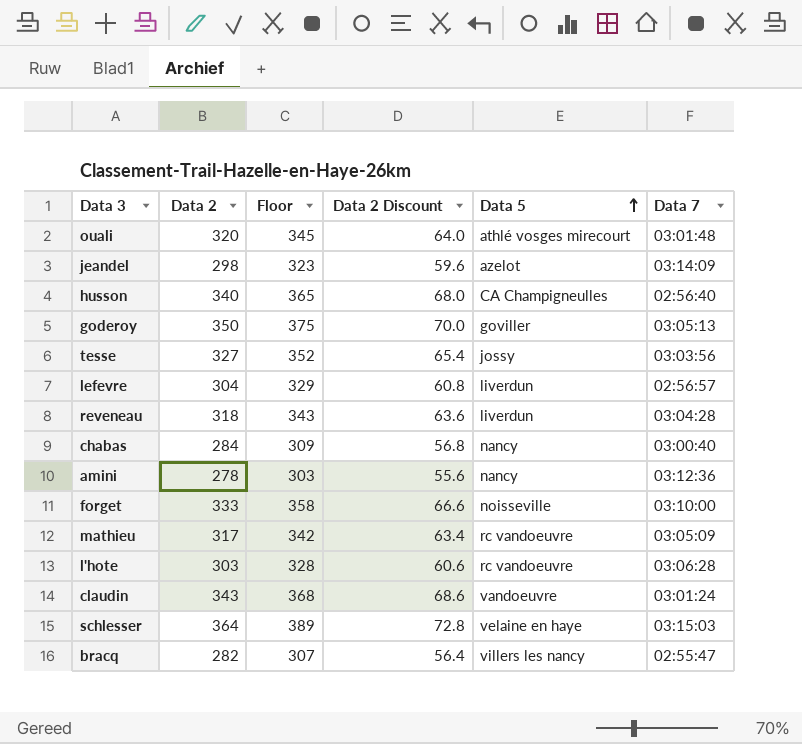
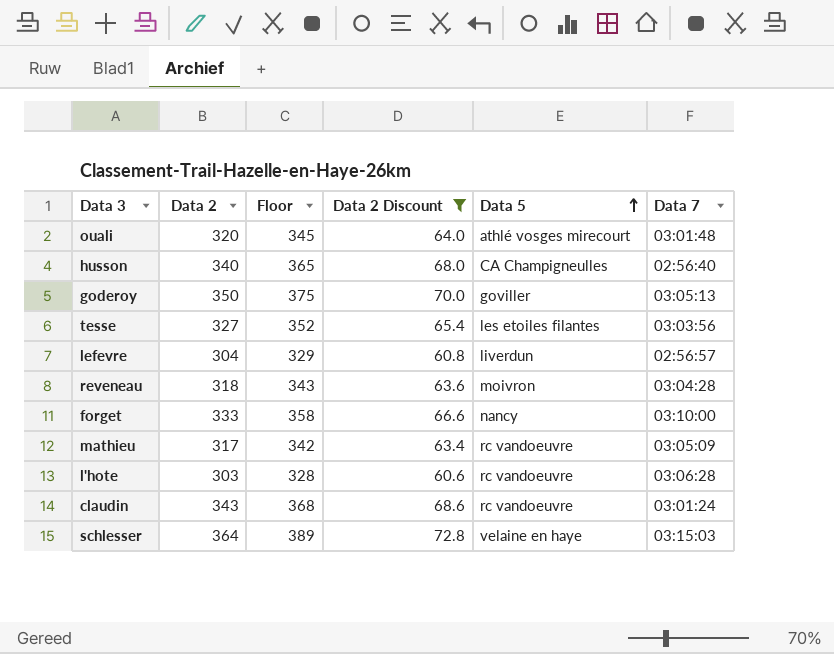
filter: none -> Data 2 Discount >= 60.6
tesse | Data 5: jossy -> les etoiles filantes
reveneau | Data 5: liverdun -> moivron
forget | Data 5: noisseville -> nancy
claudin | Data 5: vandoeuvre -> rc vandoeuvre

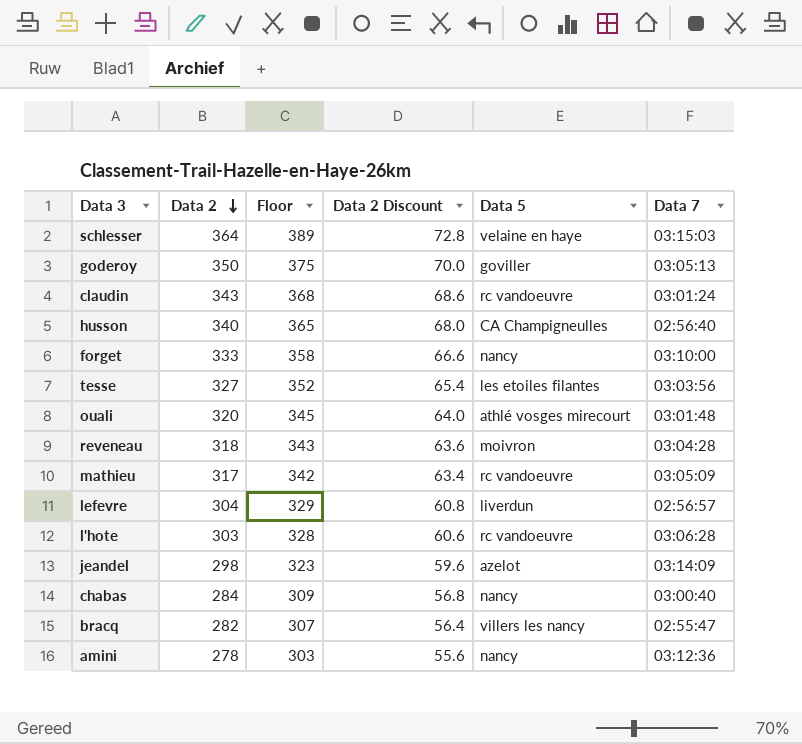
filter: Data 2 Discount >= 60.6 -> none
row order: Data 5 ascending -> Data 2 descending

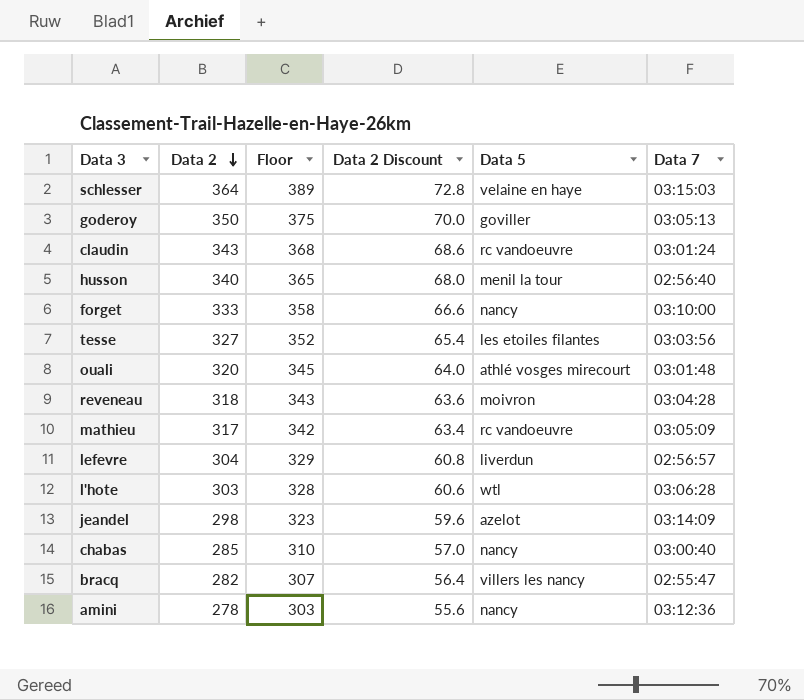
husson | Data 5: CA Champigneulles -> menil la tour
l'hote | Data 5: rc vandoeuvre -> wtl
chabas | Data 2: 284 -> 285
chabas | Floor: 309 -> 310
chabas | Data 2 Discount: 56.8 -> 57.0

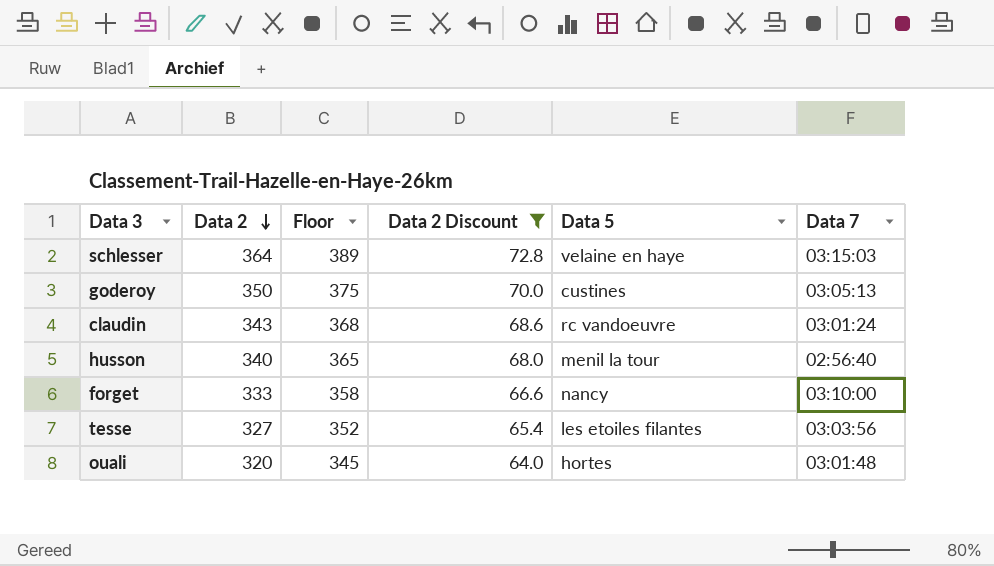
filter: none -> Data 2 Discount >= 64.0
goderoy | Data 5: goviller -> custines
ouali | Data 5: athlé vosges mirecourt -> hortes

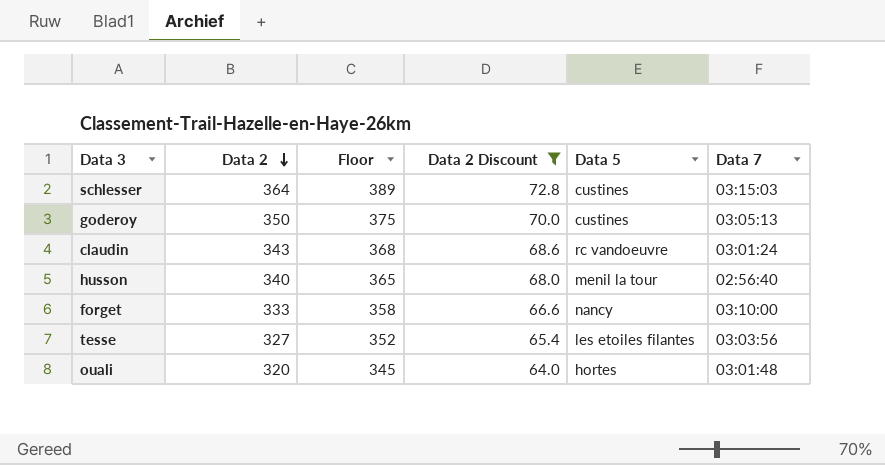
schlesser | Data 5: velaine en haye -> custines

